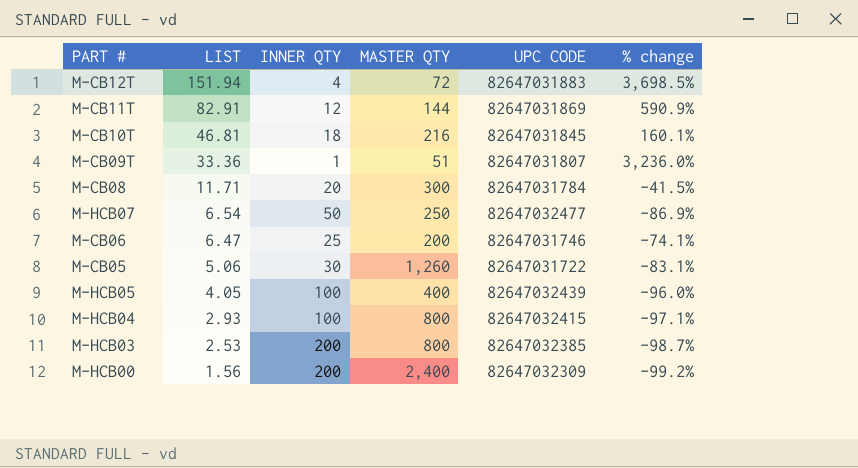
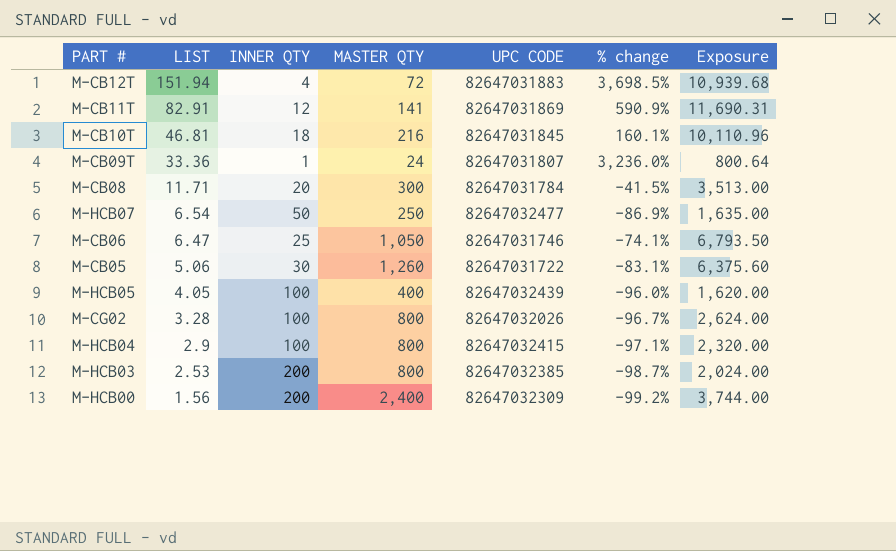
column Exposure | formula: none -> [LIST] * [MASTER QTY]
M-CB11T | MASTER QTY: 144 -> 141
M-CB09T | MASTER QTY: 51 -> 24
M-CB06 | MASTER QTY: 200 -> 1,050
row M-CG02: none -> 3.28 | 100 | 800 | 82647032026 | -96.7% | 2,624.00
M-HCB04 | LIST: 2.93 -> 2.9

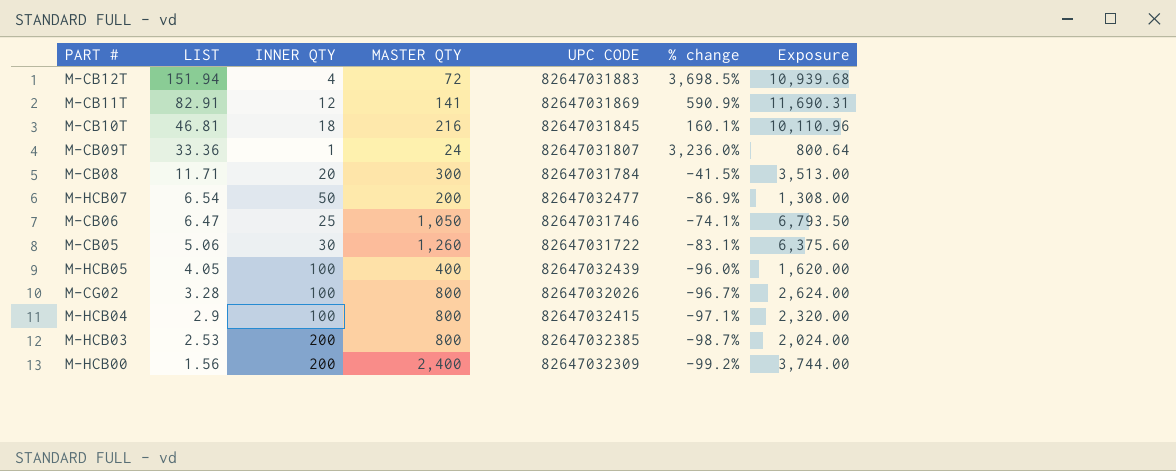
M-HCB07 | MASTER QTY: 250 -> 200
M-HCB07 | Exposure: 1,635.00 -> 1,308.00

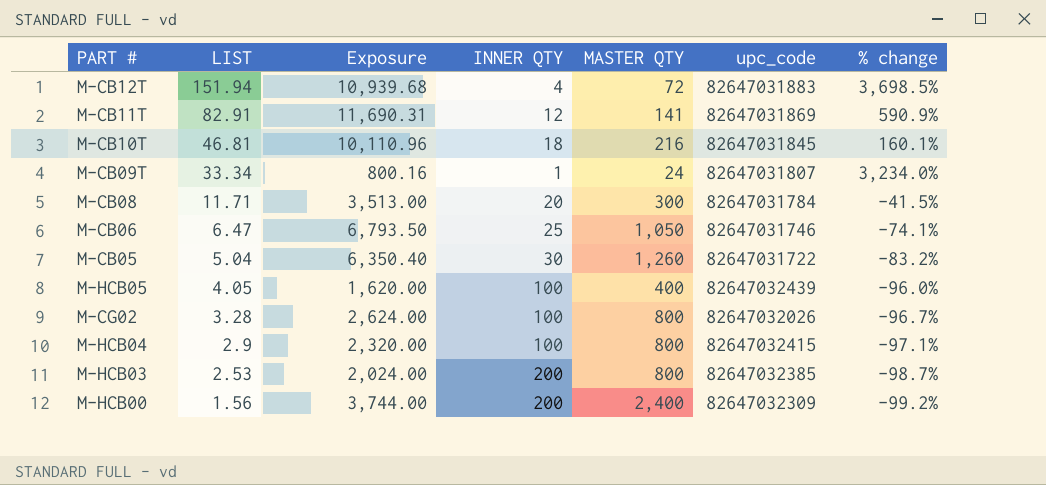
column Exposure | position: 7 -> 3
column name: UPC CODE -> upc_code
row M-HCB07: 6.54 | 50 | 200 | 82647032477 | -86.9% | 1,308.00 -> none
M-CB09T | LIST: 33.36 -> 33.34
M-CB09T | Exposure: 800.64 -> 800.16
M-CB09T | % change: 3,236.0% -> 3,234.0%
M-CB05 | LIST: 5.06 -> 5.04
M-CB05 | Exposure: 6,375.60 -> 6,350.40
M-CB05 | % change: -83.1% -> -83.2%

